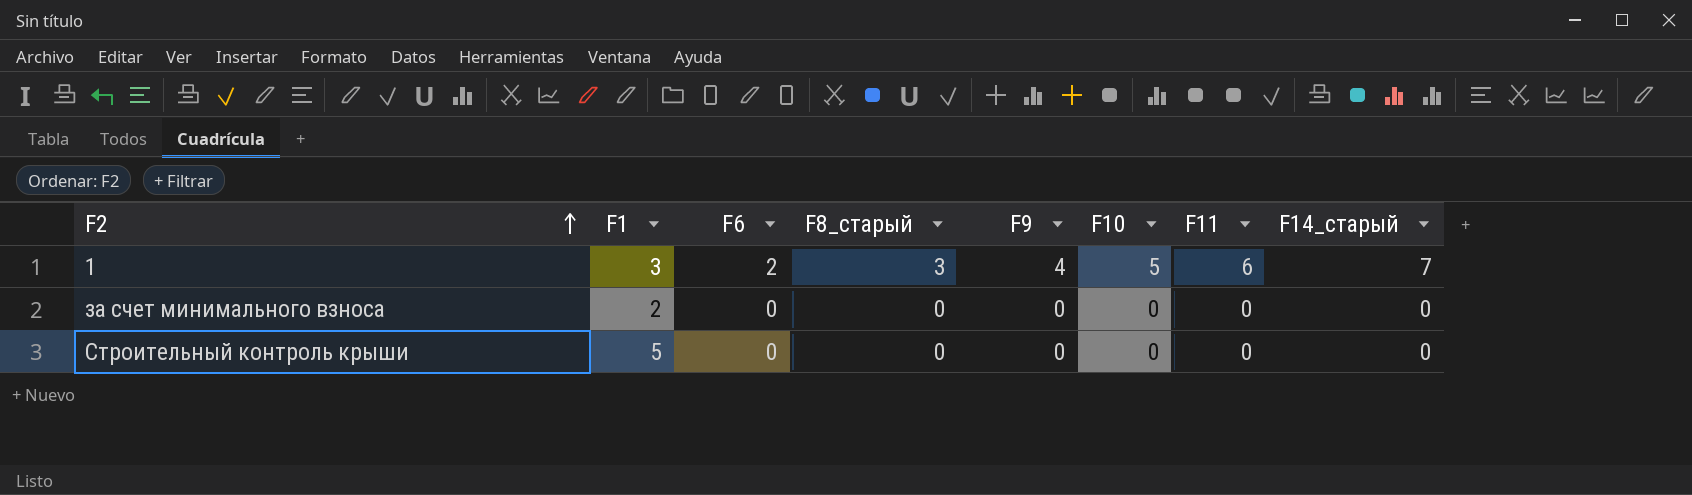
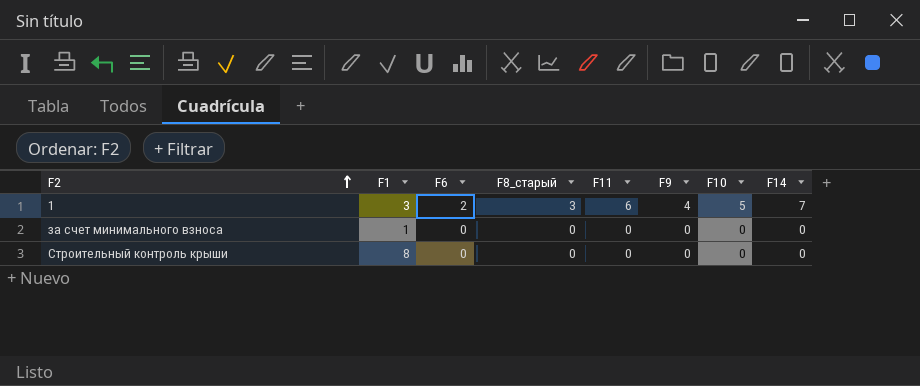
column F11 | position: 7 -> 5
column name: F14_старый -> F14
за счет минимального взноса | F1: 2 -> 1
Строительный контроль крыши | F1: 5 -> 8

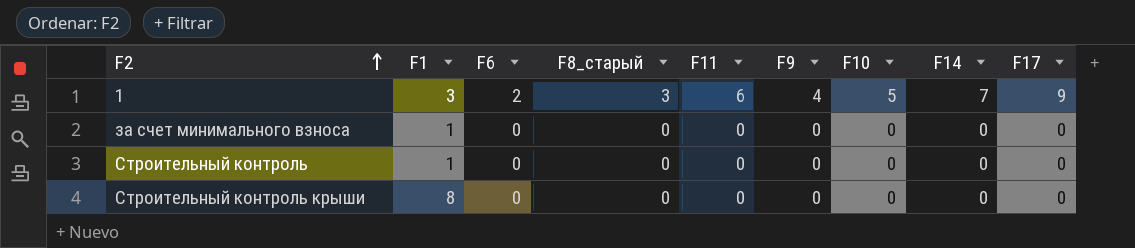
column F17 | position: none -> 9
row Строительный контроль: none -> 1 | 0 | 0 | 0 | 0 | 0 | 0 | 0

